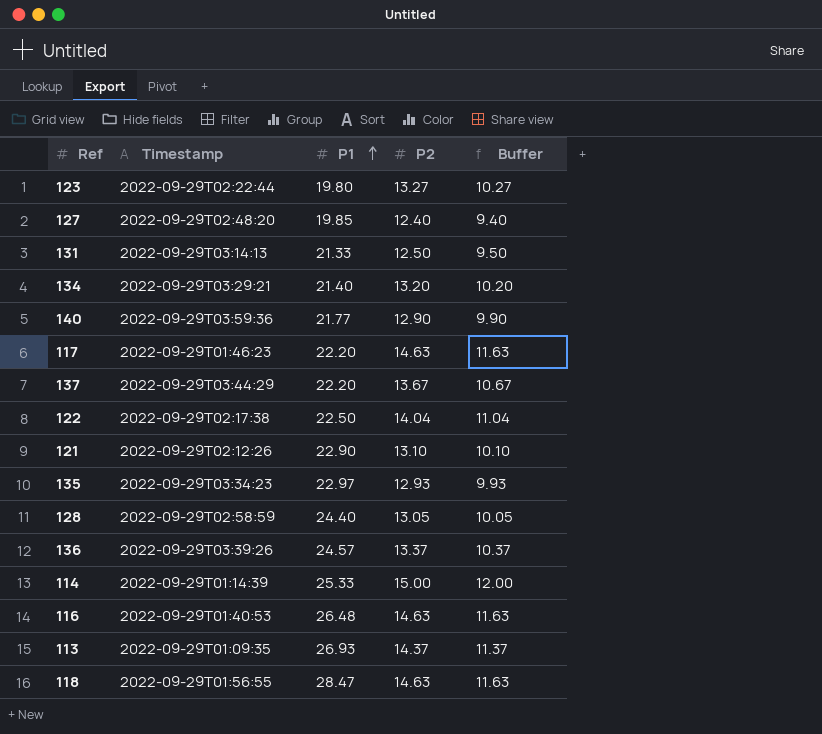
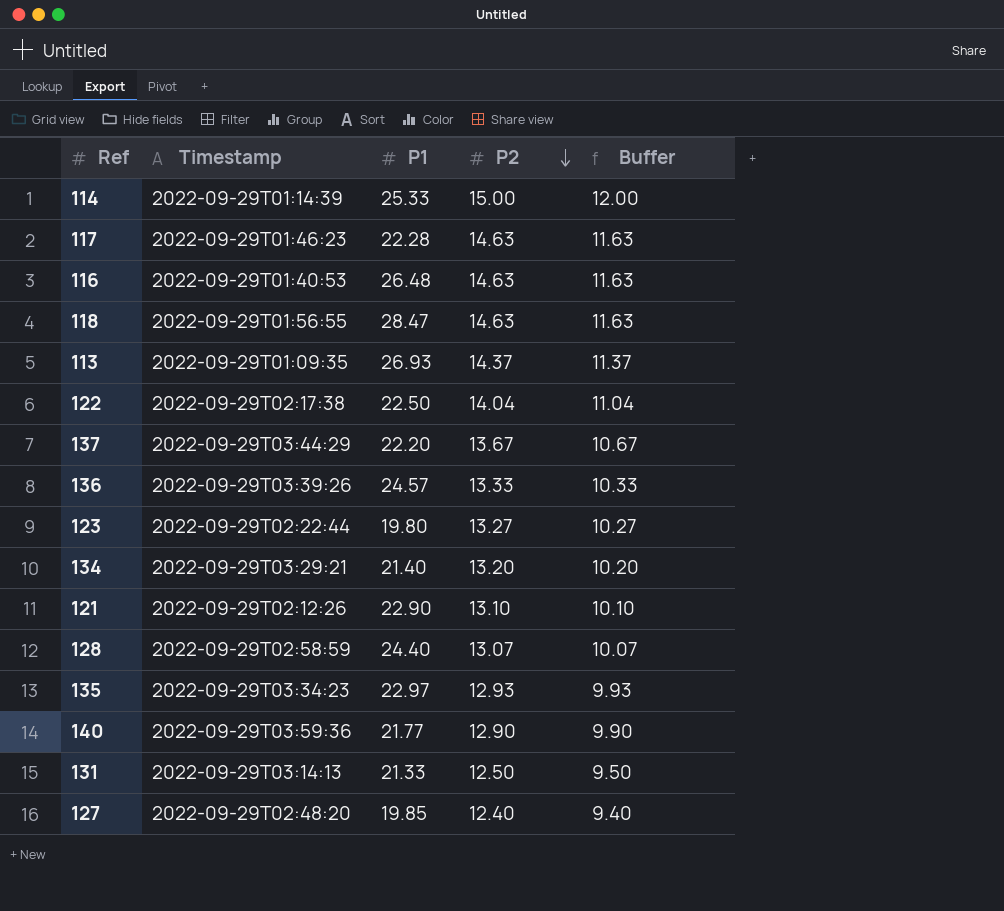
row order: P1 ascending -> P2 descending
117 | P1: 22.20 -> 22.28
136 | P2: 13.37 -> 13.33
136 | Buffer: 10.37 -> 10.33
128 | P2: 13.05 -> 13.07
128 | Buffer: 10.05 -> 10.07

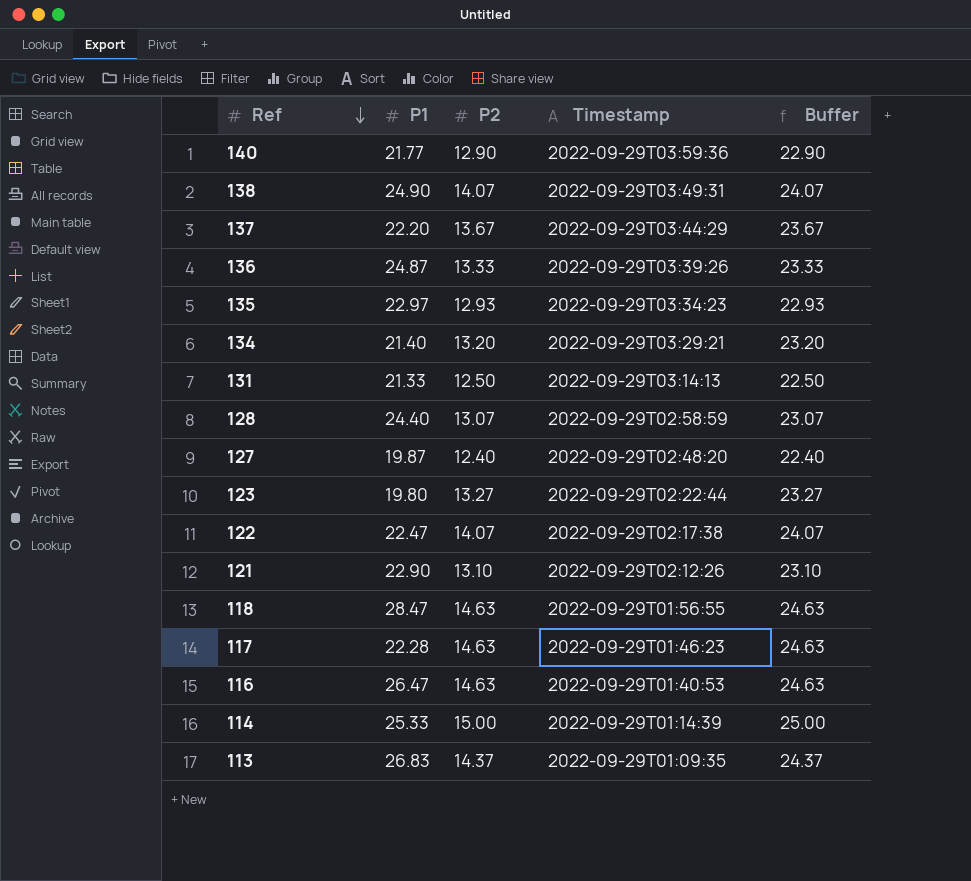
row order: P2 descending -> Ref descending
column Timestamp | position: 2 -> 4
column Buffer | formula: [P2] - 3 -> [P2] + 10
row 138: none -> 24.90 | 14.07 | 2022-09-29T03:49:31 | 24.07
136 | P1: 24.57 -> 24.87
127 | P1: 19.85 -> 19.87
122 | P1: 22.50 -> 22.47
122 | P2: 14.04 -> 14.07
116 | P1: 26.48 -> 26.47
113 | P1: 26.93 -> 26.83

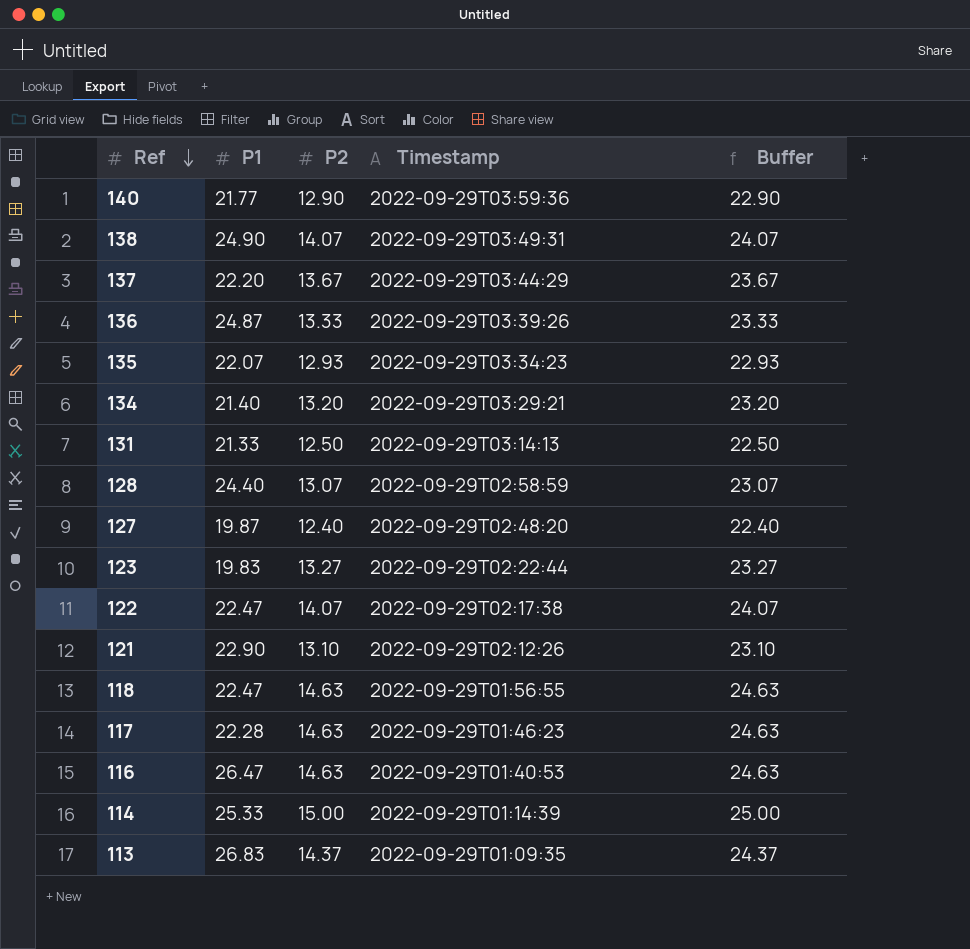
135 | P1: 22.97 -> 22.07
123 | P1: 19.80 -> 19.83
118 | P1: 28.47 -> 22.47

